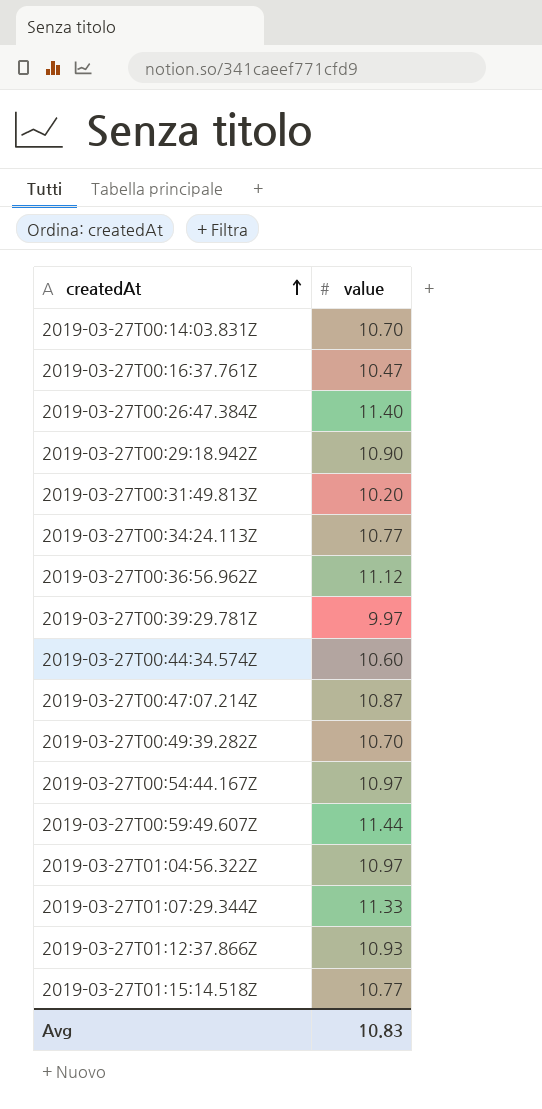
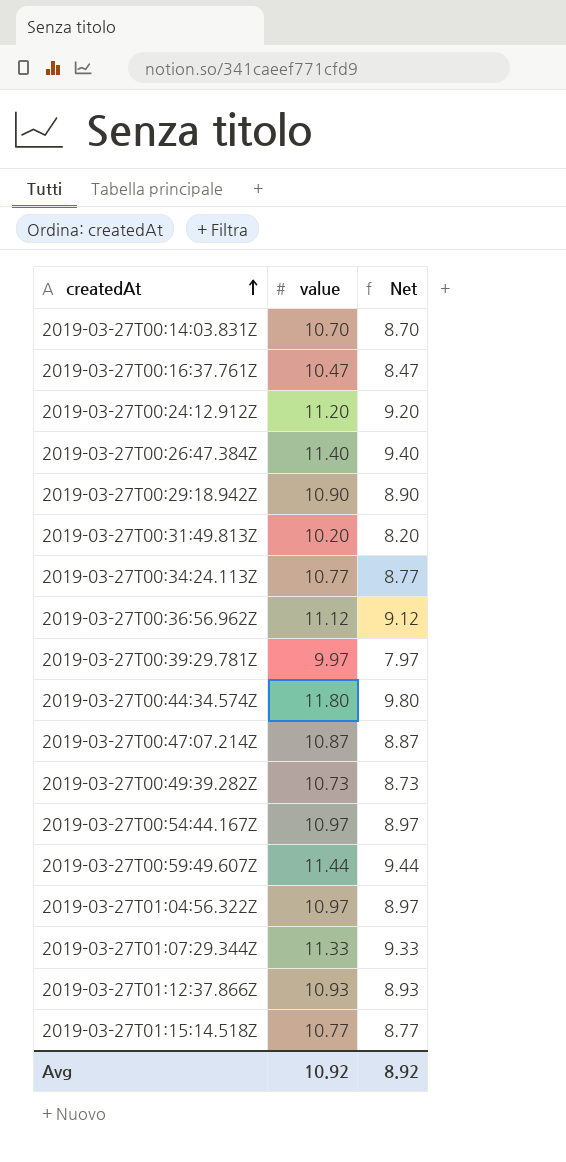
column Net | formula: none -> [value] - 2
row 2019-03-27T00:24:12.912Z: none -> 11.20 | 9.20
2019-03-27T00:44:34.574Z | value: 10.60 -> 11.80
2019-03-27T00:49:39.282Z | value: 10.70 -> 10.73
Avg | value: 10.83 -> 10.92

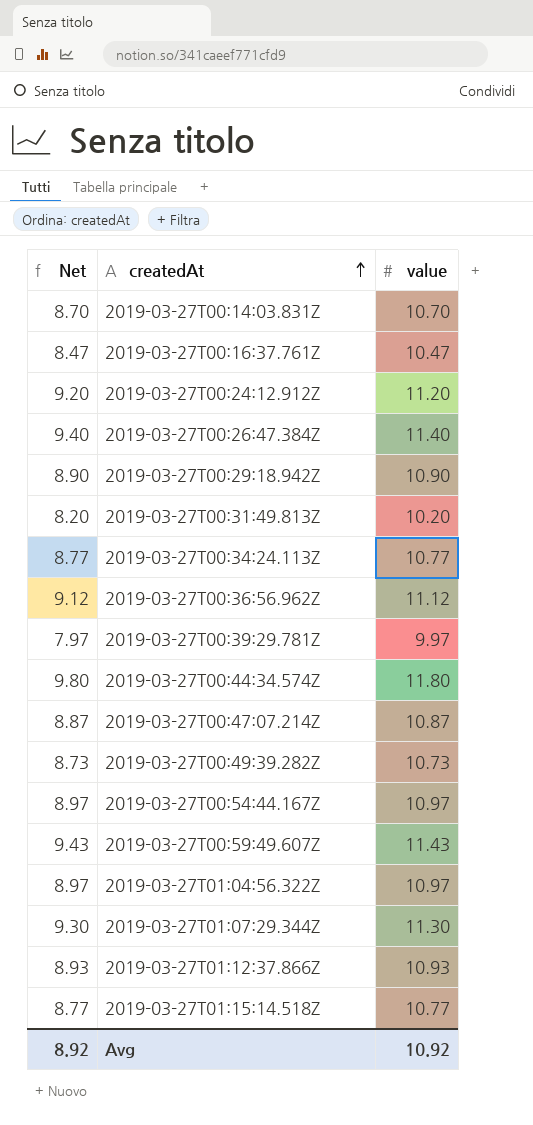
column Net | position: 3 -> 1
2019-03-27T00:59:49.607Z | Net: 9.44 -> 9.43
2019-03-27T00:59:49.607Z | value: 11.44 -> 11.43
2019-03-27T01:07:29.344Z | Net: 9.33 -> 9.30
2019-03-27T01:07:29.344Z | value: 11.33 -> 11.30

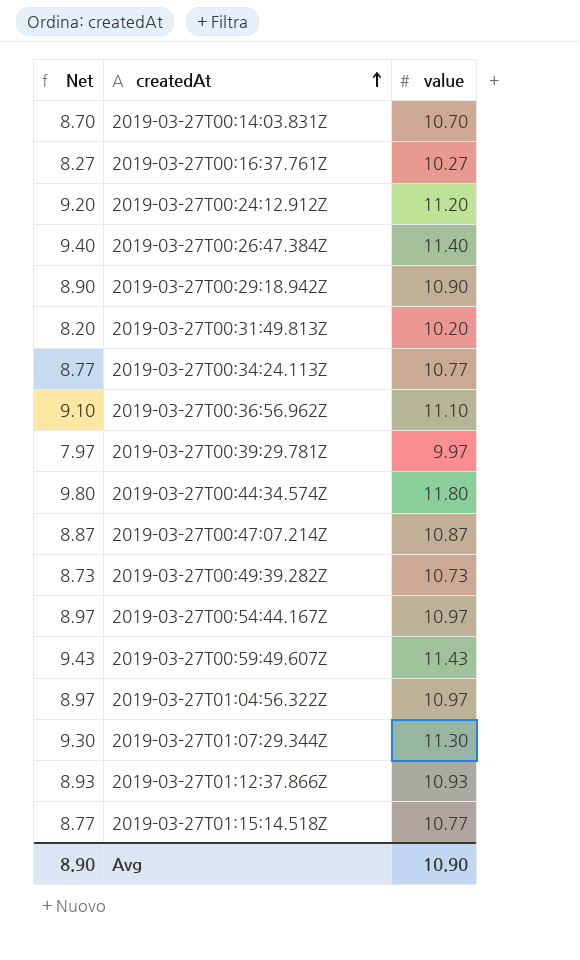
2019-03-27T00:16:37.761Z | Net: 8.47 -> 8.27
2019-03-27T00:16:37.761Z | value: 10.47 -> 10.27
2019-03-27T00:36:56.962Z | Net: 9.12 -> 9.10
2019-03-27T00:36:56.962Z | value: 11.12 -> 11.10
Avg | Net: 8.92 -> 8.90
Avg | value: 10.92 -> 10.90

